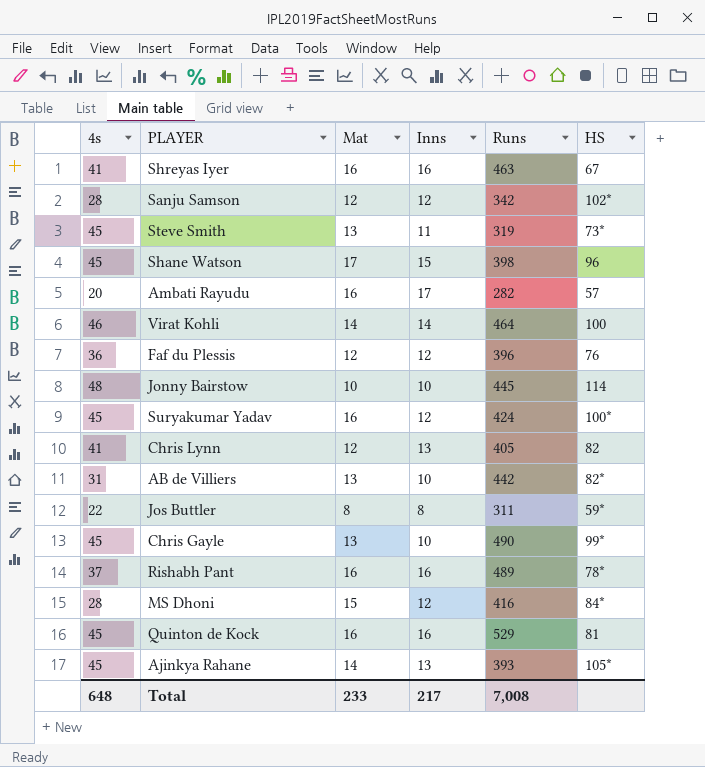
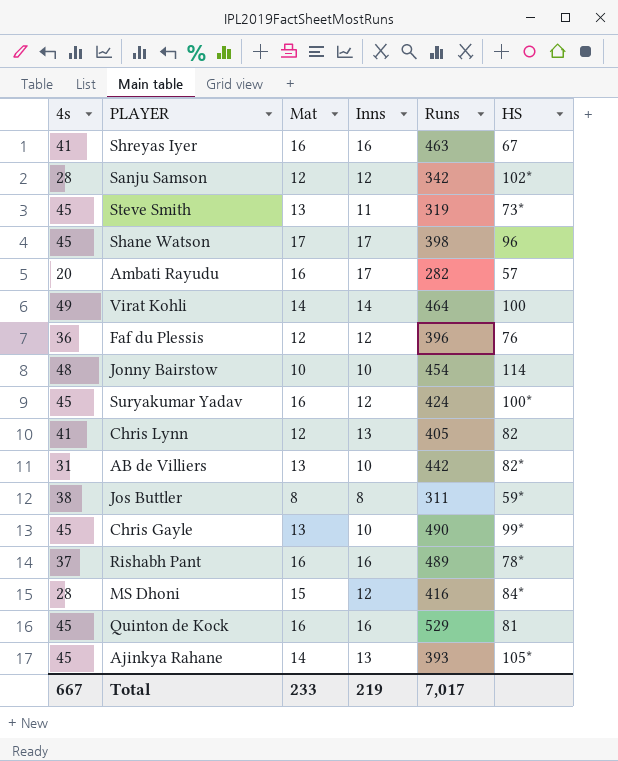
Shane Watson | Inns: 15 -> 17
Virat Kohli | 4s: 46 -> 49
Jonny Bairstow | Runs: 445 -> 454
Jos Buttler | 4s: 22 -> 38
Total | 4s: 648 -> 667
Total | Inns: 217 -> 219
Total | Runs: 7,008 -> 7,017

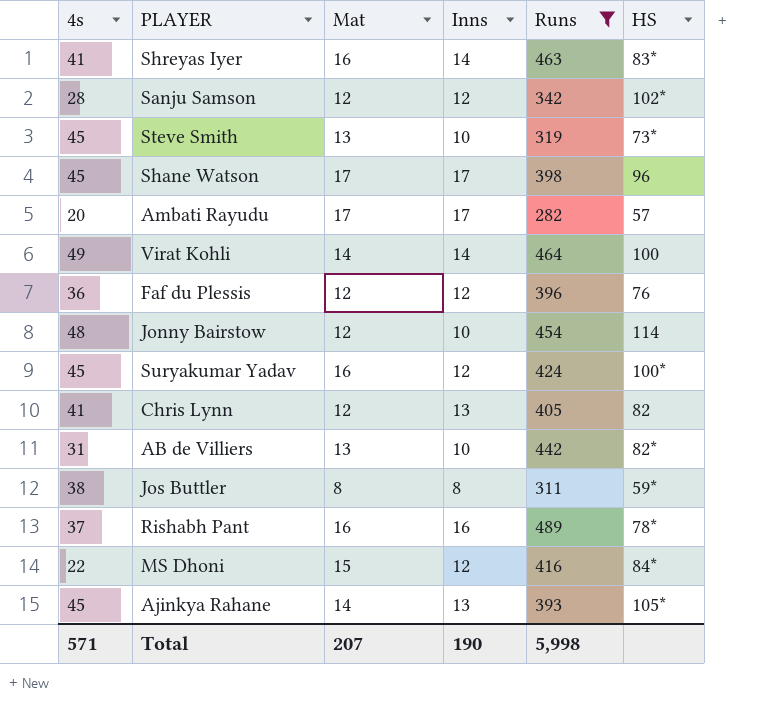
filter: none -> Runs <= 489
Shreyas Iyer | Inns: 16 -> 14
Shreyas Iyer | HS: 67 -> 83*
Steve Smith | Inns: 11 -> 10
Ambati Rayudu | Mat: 16 -> 17
Jonny Bairstow | Mat: 10 -> 12
MS Dhoni | 4s: 28 -> 22
Total | 4s: 667 -> 571
Total | Mat: 233 -> 207
Total | Inns: 219 -> 190
Total | Runs: 7,017 -> 5,998

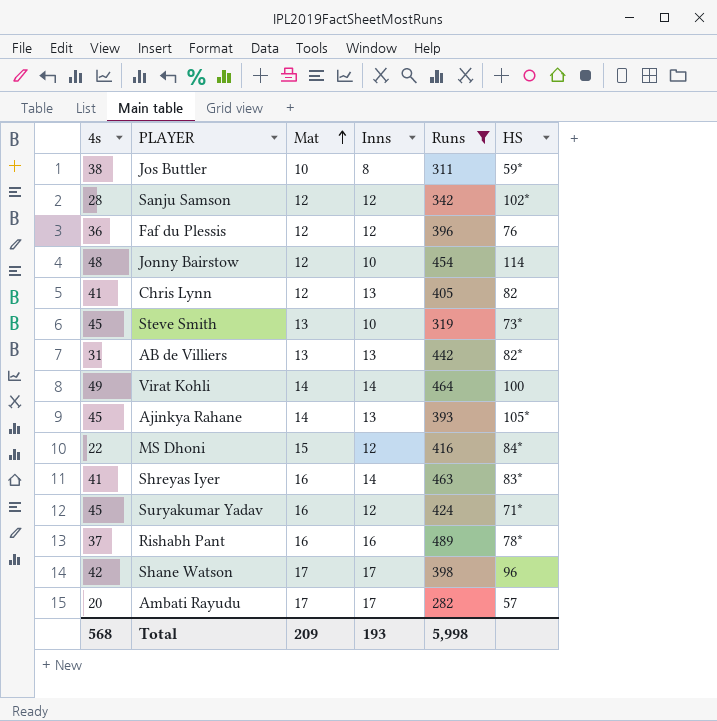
row order: none -> Mat ascending
Jos Buttler | Mat: 8 -> 10
AB de Villiers | Inns: 10 -> 13
Suryakumar Yadav | HS: 100* -> 71*
Shane Watson | 4s: 45 -> 42
Total | 4s: 571 -> 568
Total | Mat: 207 -> 209
Total | Inns: 190 -> 193

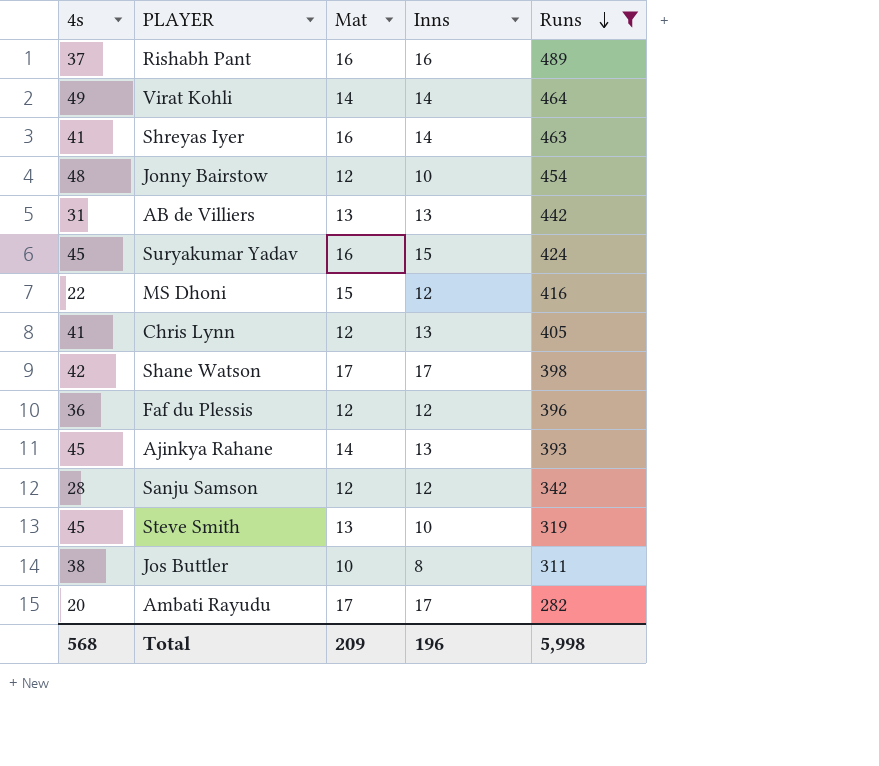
row order: Mat ascending -> Runs descending
column HS | position: 6 -> none
Suryakumar Yadav | Inns: 12 -> 15
Total | Inns: 193 -> 196

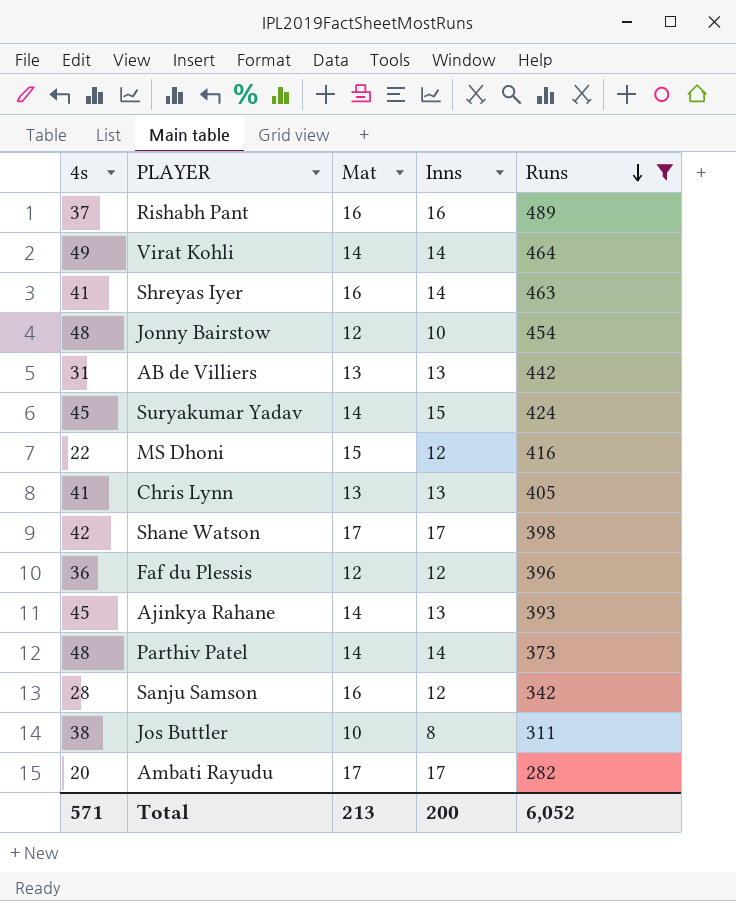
row Steve Smith: 45 | 13 | 10 | 319 -> none
Suryakumar Yadav | Mat: 16 -> 14
Chris Lynn | Mat: 12 -> 13
row Parthiv Patel: none -> 48 | 14 | 14 | 373
Sanju Samson | Mat: 12 -> 16
Total | 4s: 568 -> 571
Total | Mat: 209 -> 213
Total | Inns: 196 -> 200
Total | Runs: 5,998 -> 6,052

